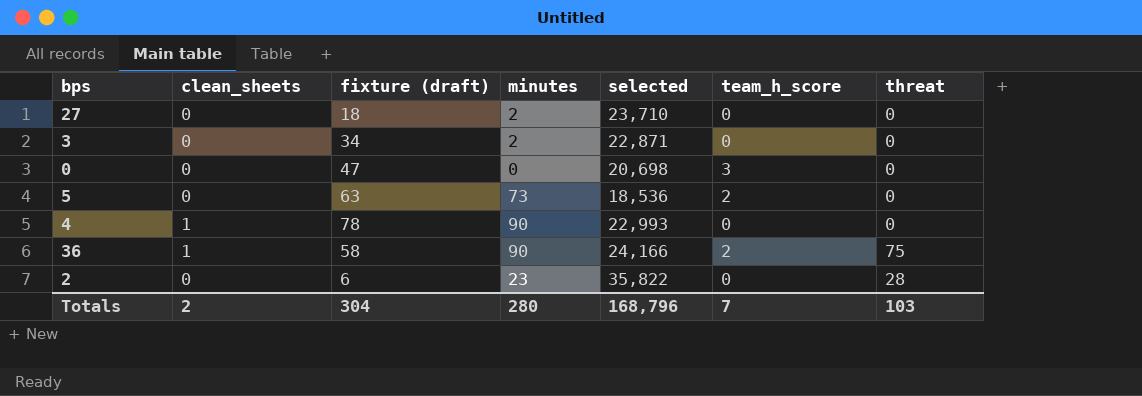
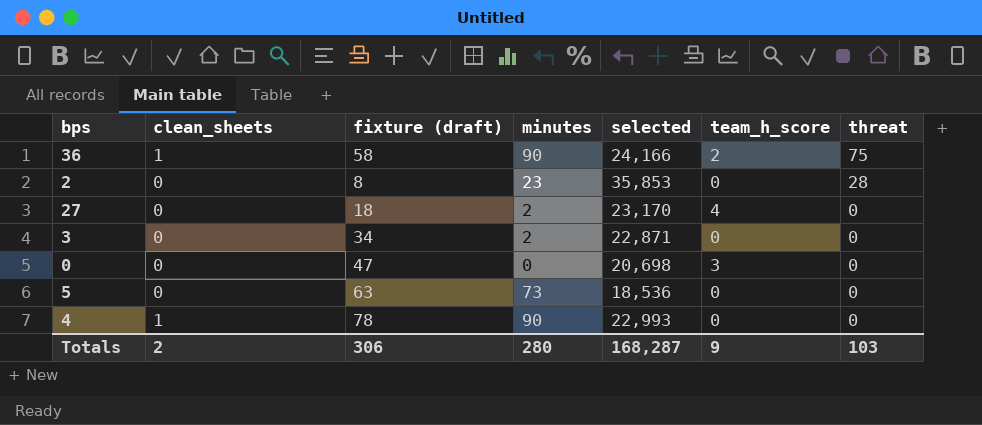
row order: none -> threat descending
2 | fixture (draft): 6 -> 8
2 | selected: 35,822 -> 35,853
27 | selected: 23,710 -> 23,170
27 | team_h_score: 0 -> 4
5 | team_h_score: 2 -> 0
Totals | fixture (draft): 304 -> 306
Totals | selected: 168,796 -> 168,287
Totals | team_h_score: 7 -> 9

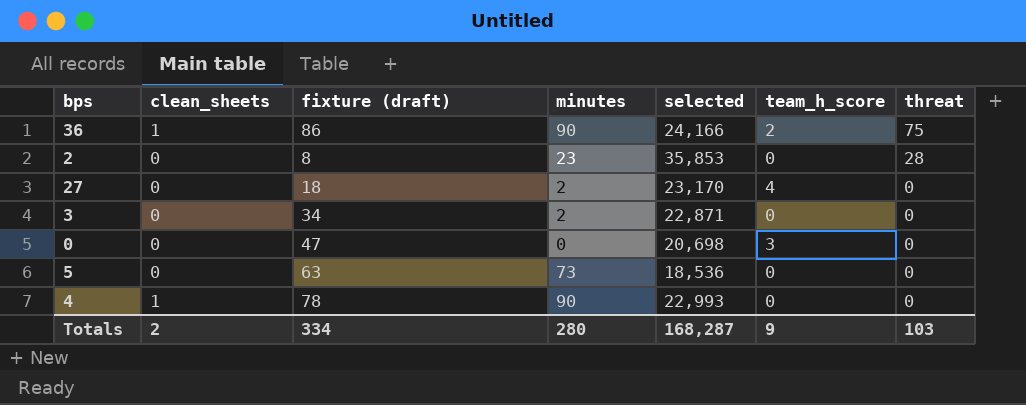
36 | fixture (draft): 58 -> 86
Totals | fixture (draft): 306 -> 334

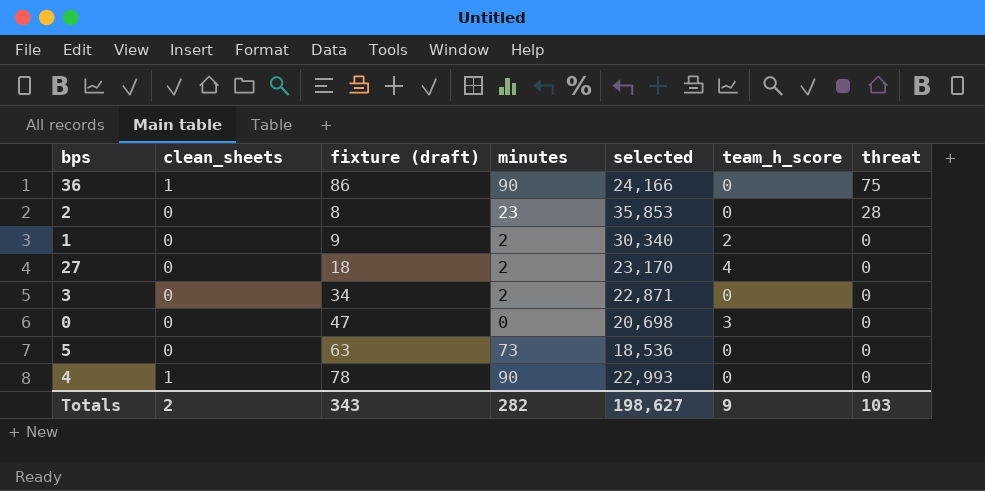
36 | team_h_score: 2 -> 0
row 1: none -> 0 | 9 | 2 | 30,340 | 2 | 0
Totals | fixture (draft): 334 -> 343
Totals | minutes: 280 -> 282
Totals | selected: 168,287 -> 198,627

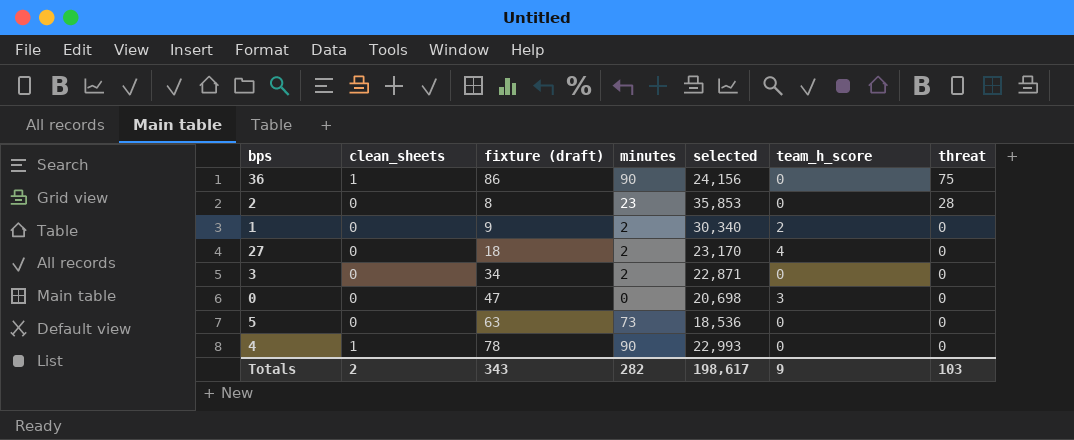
36 | selected: 24,166 -> 24,156
Totals | selected: 198,627 -> 198,617

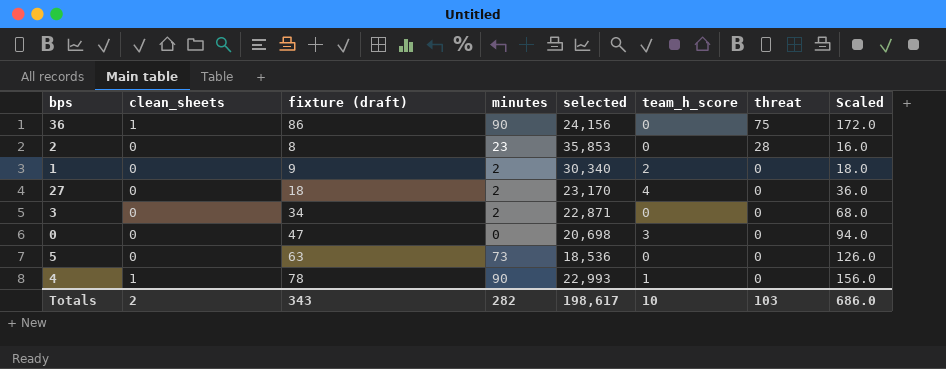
column Scaled | formula: none -> [fixture (draft)] * 2
4 | team_h_score: 0 -> 1
Totals | team_h_score: 9 -> 10

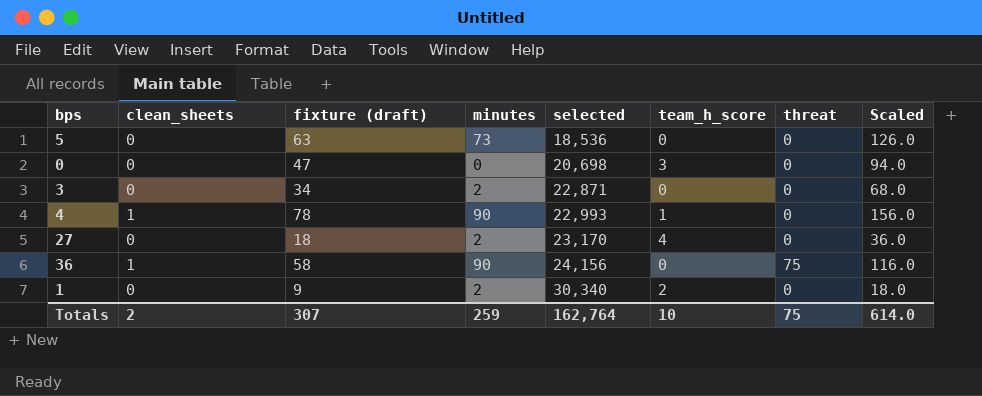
row order: threat descending -> selected ascending
row 2: 0 | 8 | 23 | 35,853 | 0 | 28 | 16.0 -> none
36 | fixture (draft): 86 -> 58
36 | Scaled: 172.0 -> 116.0
Totals | fixture (draft): 343 -> 307
Totals | minutes: 282 -> 259
Totals | selected: 198,617 -> 162,764
Totals | threat: 103 -> 75
Totals | Scaled: 686.0 -> 614.0

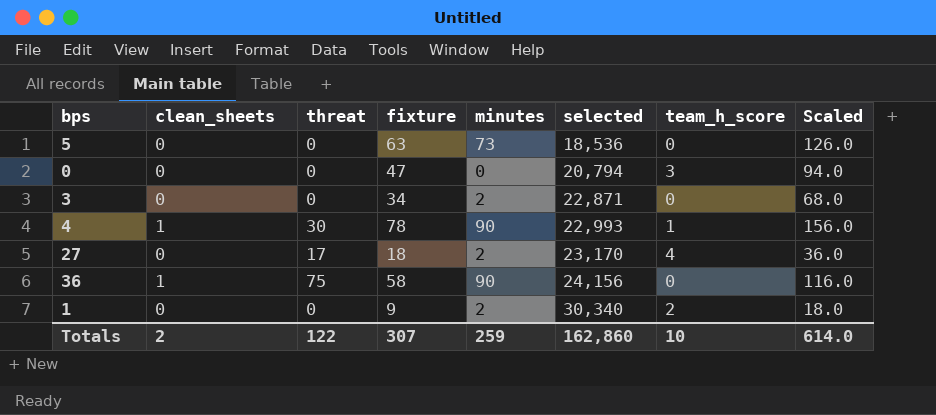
column threat | position: 7 -> 3
column name: fixture (draft) -> fixture
0 | selected: 20,698 -> 20,794
4 | threat: 0 -> 30
27 | threat: 0 -> 17
Totals | threat: 75 -> 122
Totals | selected: 162,764 -> 162,860

